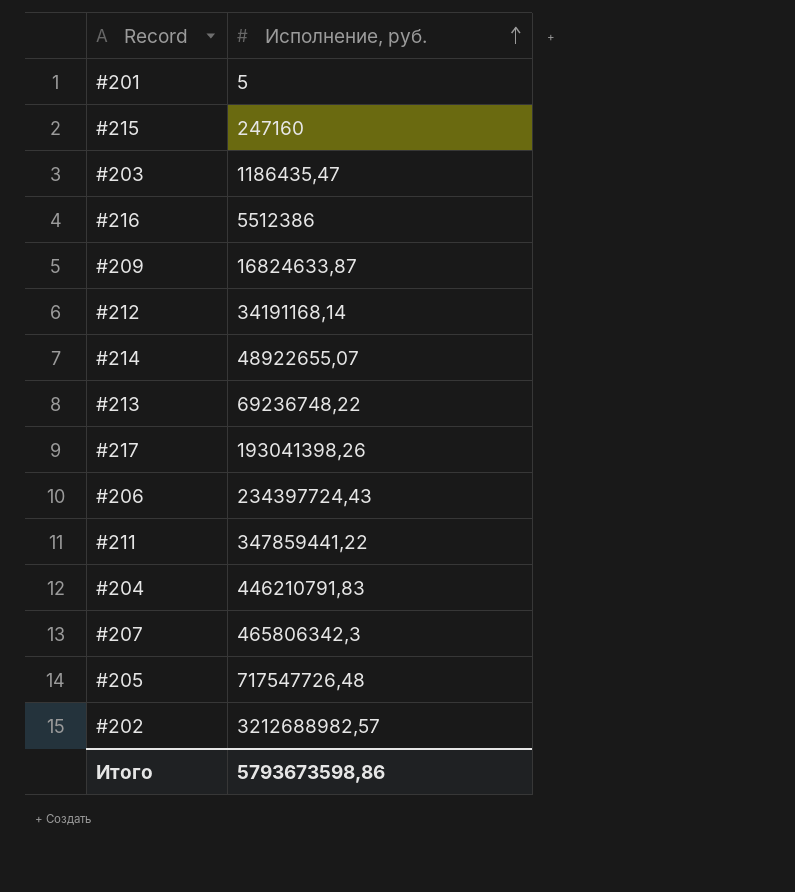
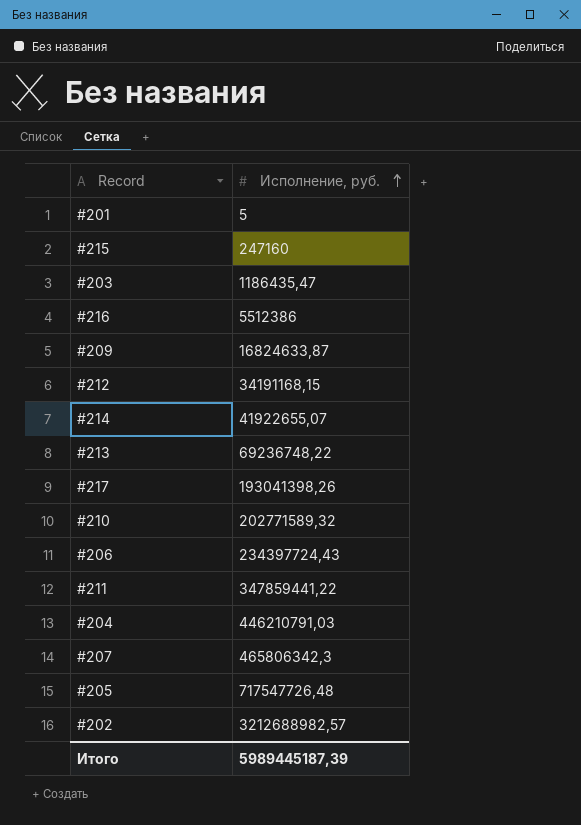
#212 | Исполнение, руб.: 34191168,14 -> 34191168,15
#214 | Исполнение, руб.: 48922655,07 -> 41922655,07
row #210: none -> 202771589,32
#204 | Исполнение, руб.: 446210791,83 -> 446210791,03
Итого | Исполнение, руб.: 5793673598,86 -> 5989445187,39

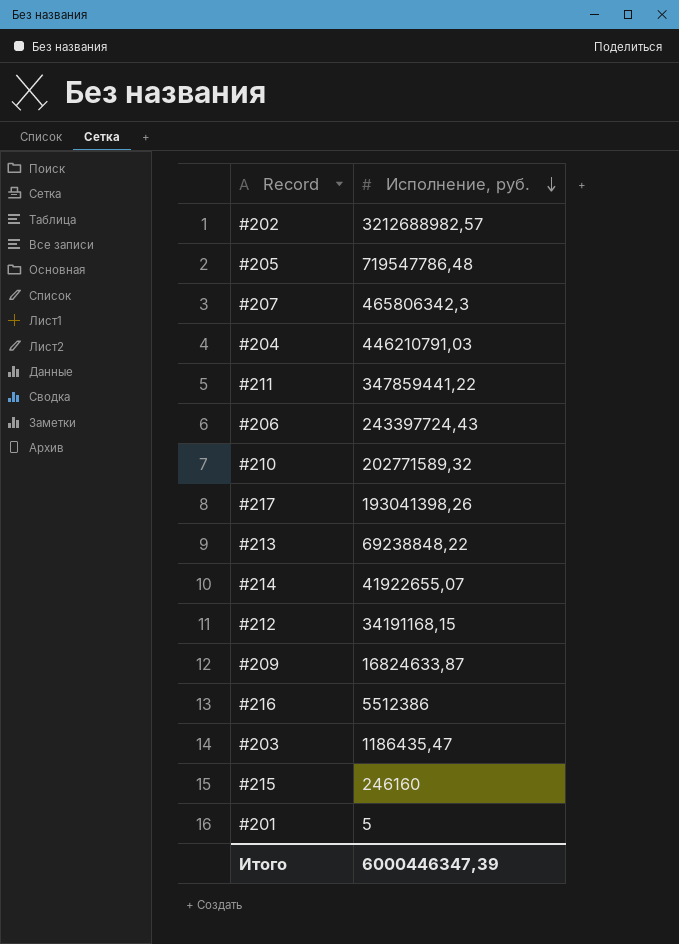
row order: Исполнение, руб. ascending -> Исполнение, руб. descending
#205 | Исполнение, руб.: 717547726,48 -> 719547786,48
#206 | Исполнение, руб.: 234397724,43 -> 243397724,43
#213 | Исполнение, руб.: 69236748,22 -> 69238848,22
#215 | Исполнение, руб.: 247160 -> 246160
Итого | Исполнение, руб.: 5989445187,39 -> 6000446347,39

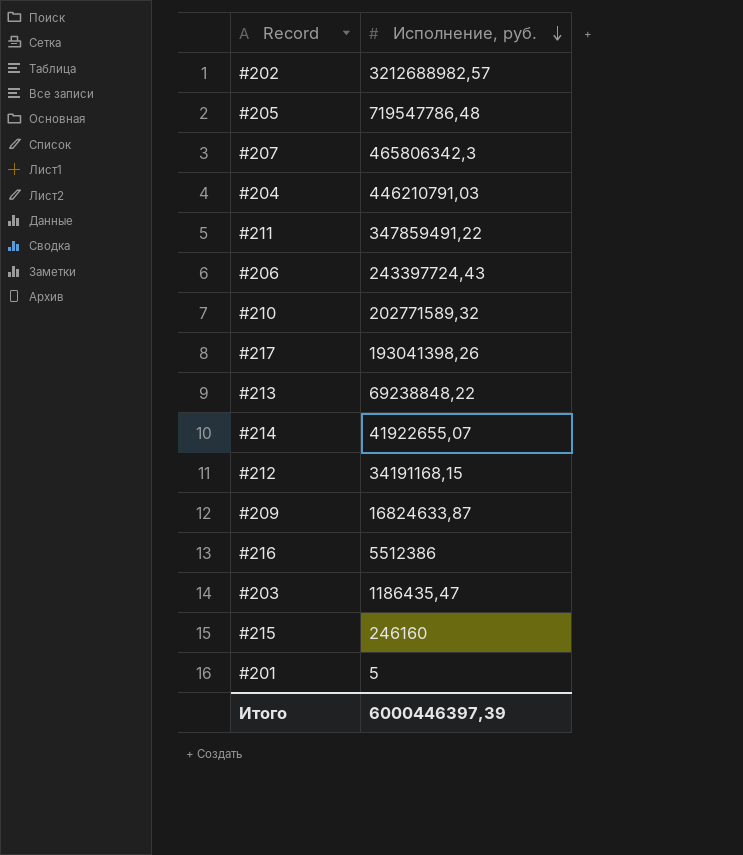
#211 | Исполнение, руб.: 347859441,22 -> 347859491,22
Итого | Исполнение, руб.: 6000446347,39 -> 6000446397,39

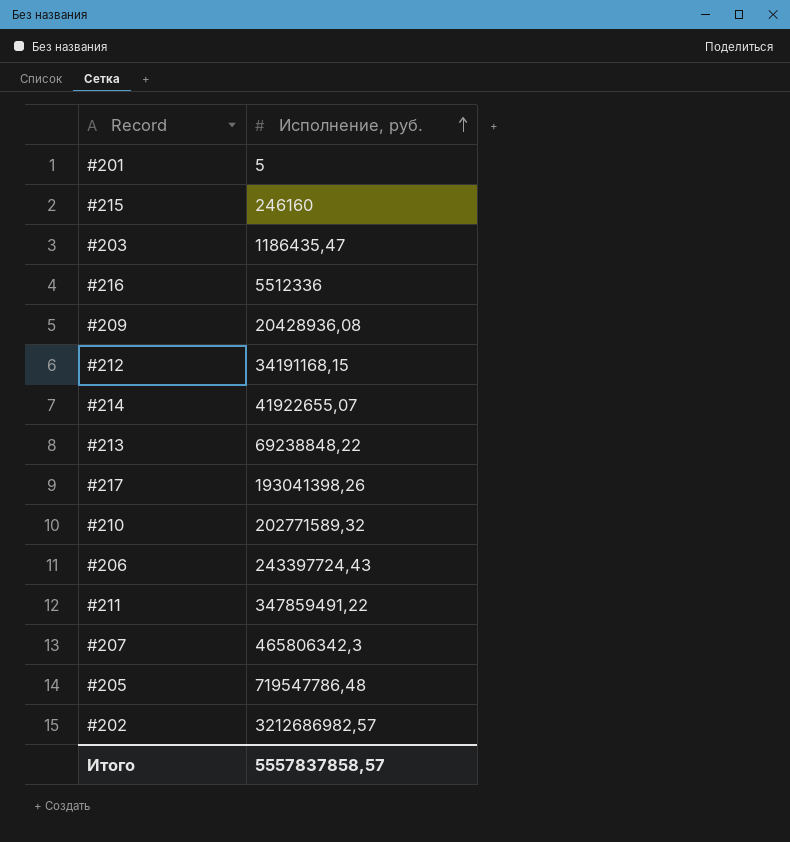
row order: Исполнение, руб. descending -> Исполнение, руб. ascending
row #204: 446210791,03 -> none
#216 | Исполнение, руб.: 5512386 -> 5512336
#209 | Исполнение, руб.: 16824633,87 -> 20428936,08
#202 | Исполнение, руб.: 3212688982,57 -> 3212686982,57
Итого | Исполнение, руб.: 6000446397,39 -> 5557837858,57

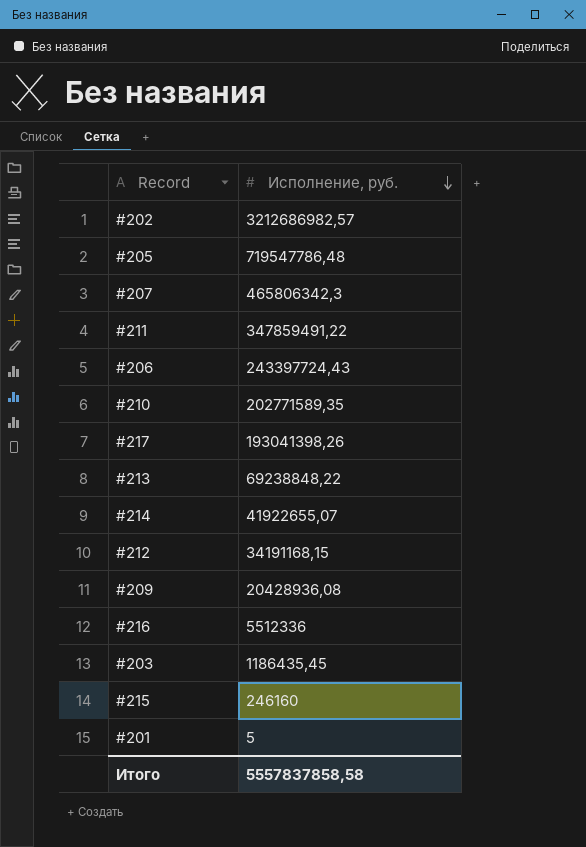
row order: Исполнение, руб. ascending -> Исполнение, руб. descending
#210 | Исполнение, руб.: 202771589,32 -> 202771589,35
#203 | Исполнение, руб.: 1186435,47 -> 1186435,45
Итого | Исполнение, руб.: 5557837858,57 -> 5557837858,58

